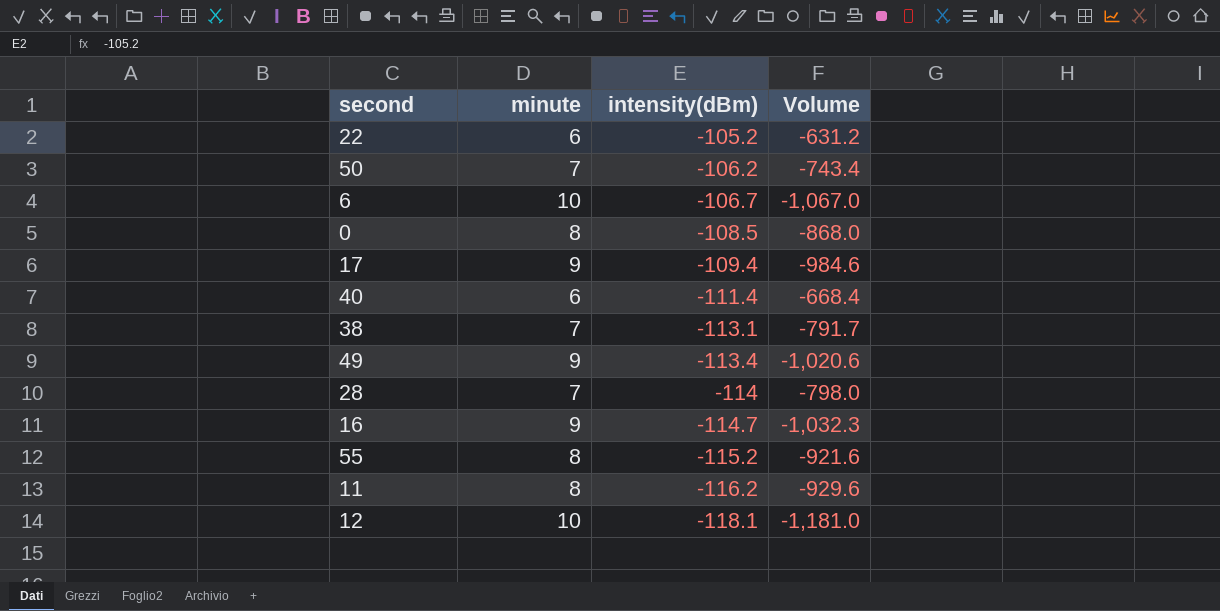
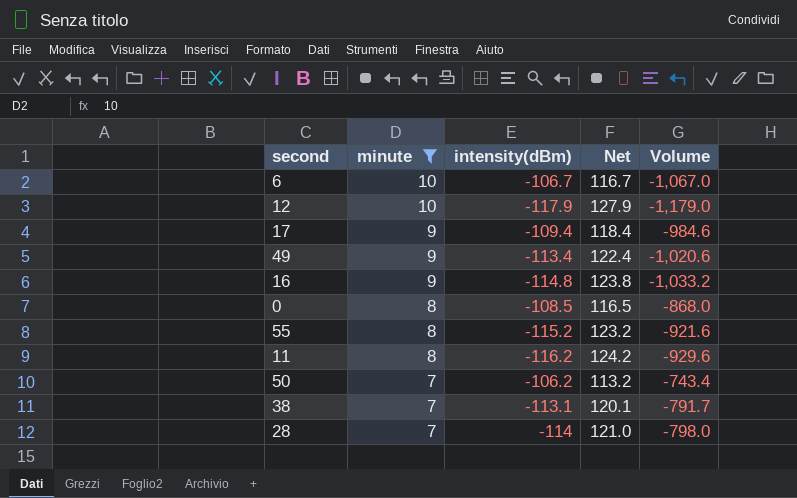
filter: none -> minute != 6
row order: intensity(dBm) descending -> minute descending
column Net | formula: none -> [minute] - [intensity(dBm)]
12 | intensity(dBm): -118.1 -> -117.9
12 | Volume: -1,181.0 -> -1,179.0
16 | intensity(dBm): -114.7 -> -114.8
16 | Volume: -1,032.3 -> -1,033.2

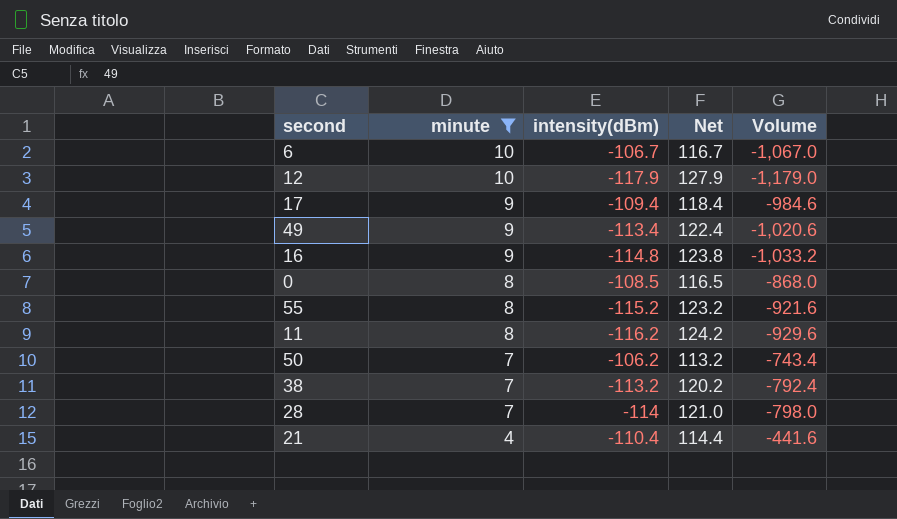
38 | intensity(dBm): -113.1 -> -113.2
38 | Net: 120.1 -> 120.2
38 | Volume: -791.7 -> -792.4
row 21: none -> 4 | -110.4 | 114.4 | -441.6

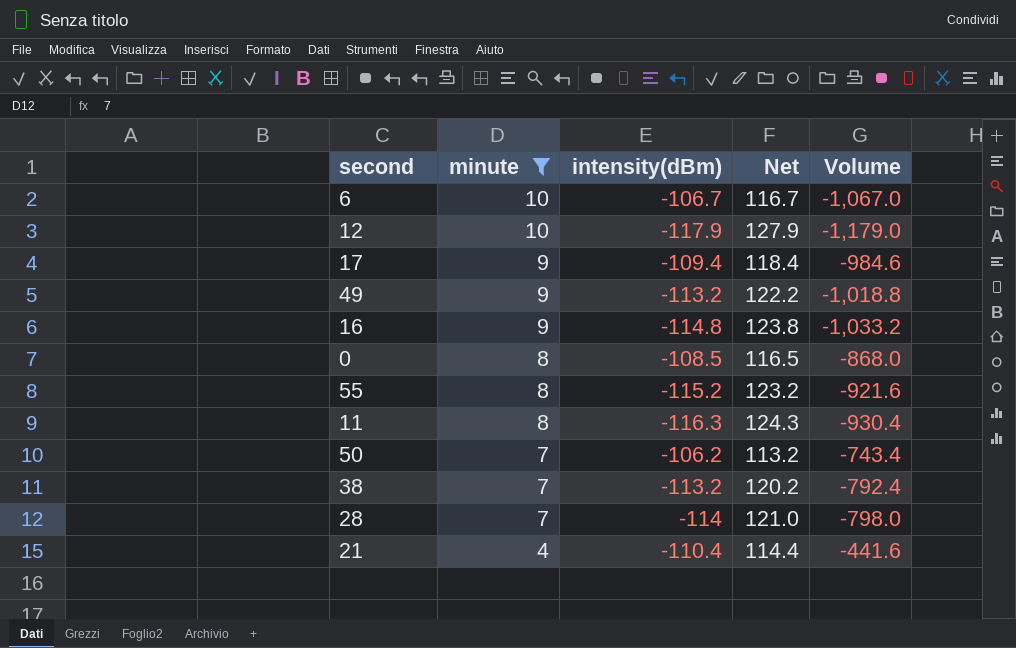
49 | intensity(dBm): -113.4 -> -113.2
49 | Net: 122.4 -> 122.2
49 | Volume: -1,020.6 -> -1,018.8
11 | intensity(dBm): -116.2 -> -116.3
11 | Net: 124.2 -> 124.3
11 | Volume: -929.6 -> -930.4

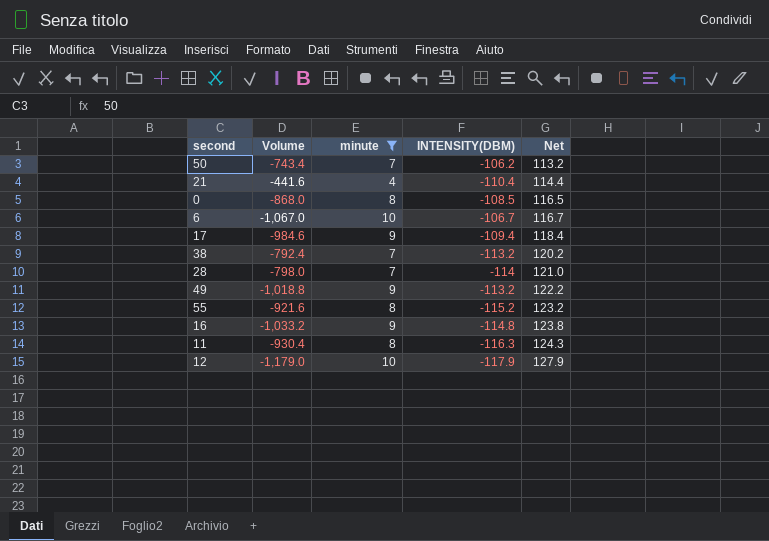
row order: minute descending -> Net ascending
column Volume | position: 5 -> 2
column name: intensity(dBm) -> INTENSITY(DBM)

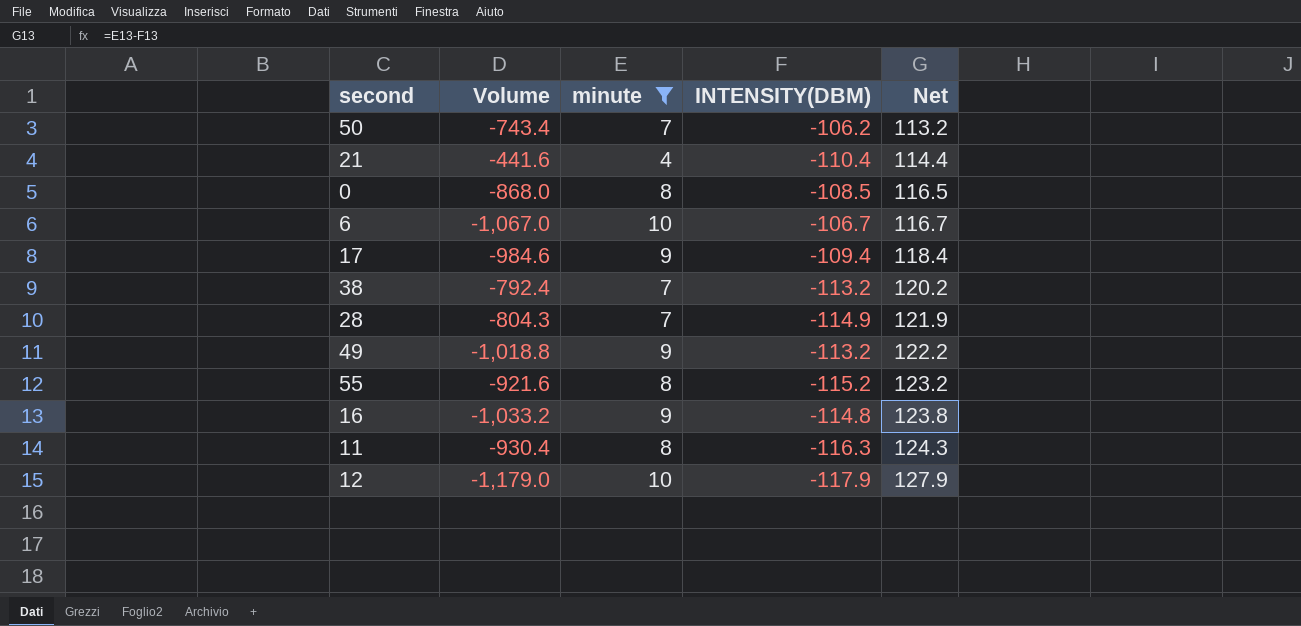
28 | Volume: -798.0 -> -804.3
28 | INTENSITY(DBM): -114 -> -114.9
28 | Net: 121.0 -> 121.9

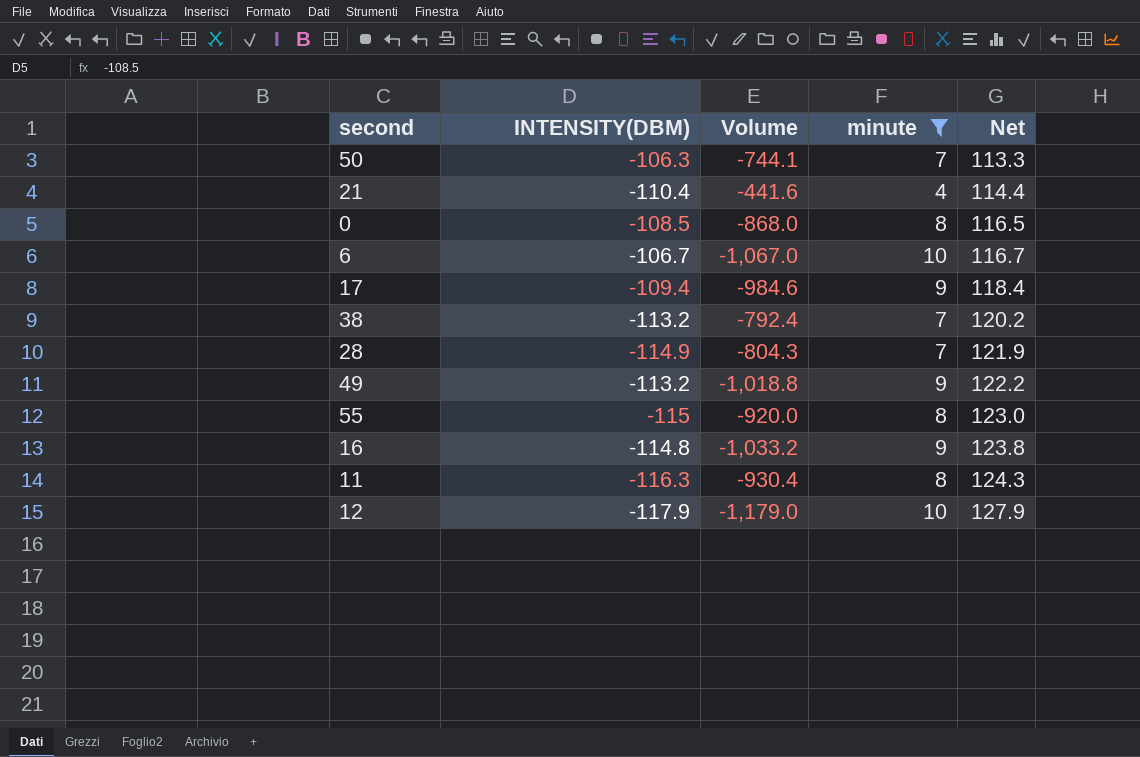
column INTENSITY(DBM) | position: 4 -> 2
50 | INTENSITY(DBM): -106.2 -> -106.3
50 | Volume: -743.4 -> -744.1
50 | Net: 113.2 -> 113.3
55 | INTENSITY(DBM): -115.2 -> -115
55 | Volume: -921.6 -> -920.0
55 | Net: 123.2 -> 123.0

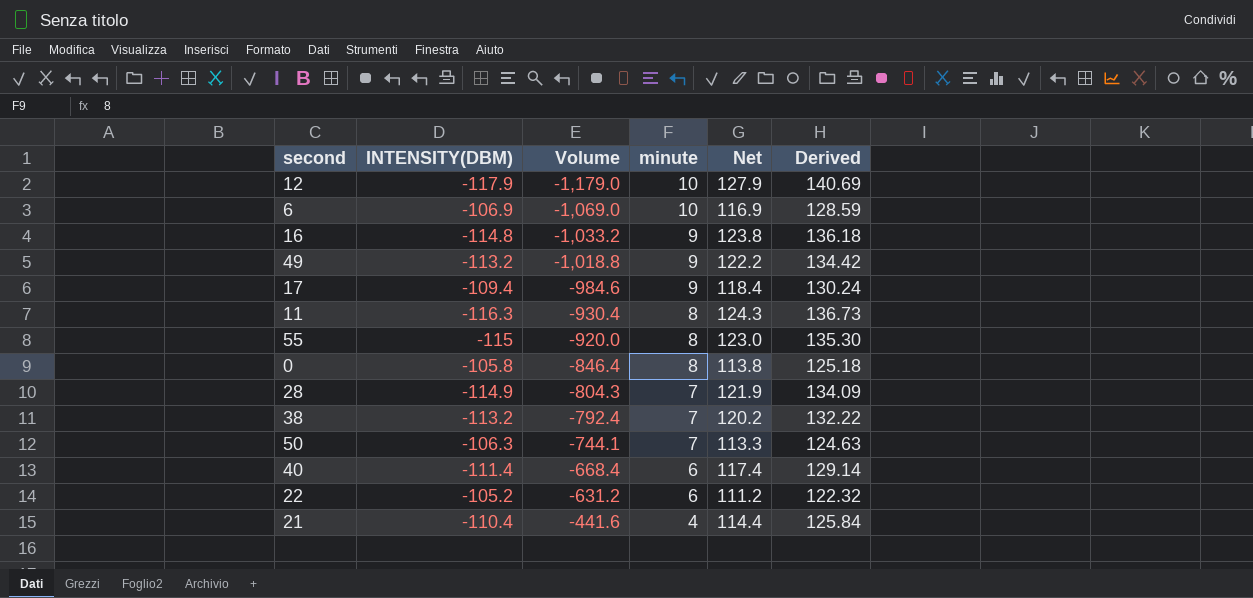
filter: minute != 6 -> none
row order: Net ascending -> Volume ascending
column Derived | formula: none -> [Net] * 1.1
6 | INTENSITY(DBM): -106.7 -> -106.9
6 | Volume: -1,067.0 -> -1,069.0
6 | Net: 116.7 -> 116.9
0 | INTENSITY(DBM): -108.5 -> -105.8
0 | Volume: -868.0 -> -846.4
0 | Net: 116.5 -> 113.8

